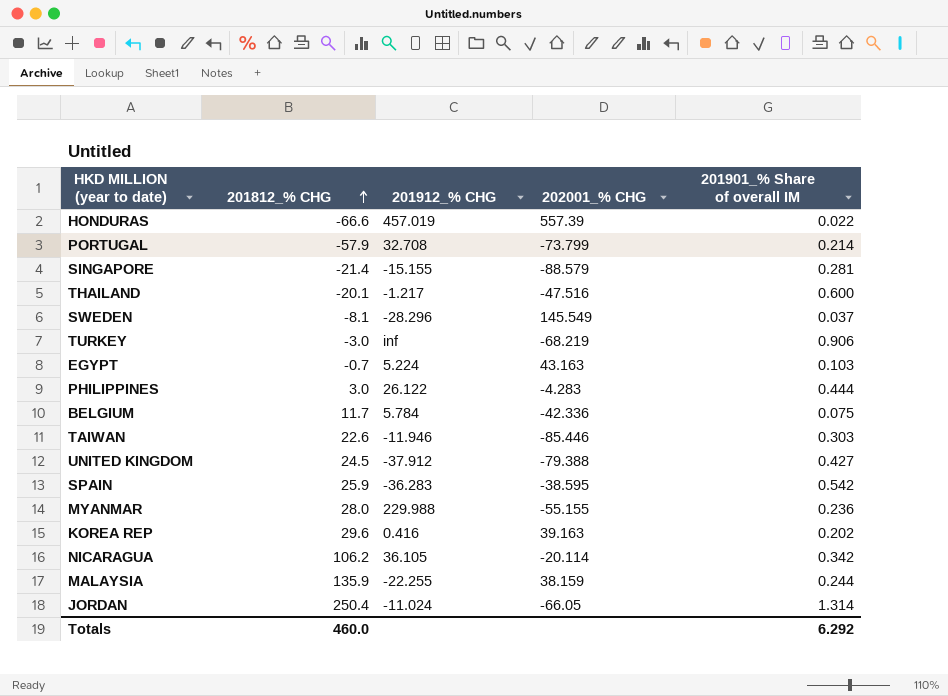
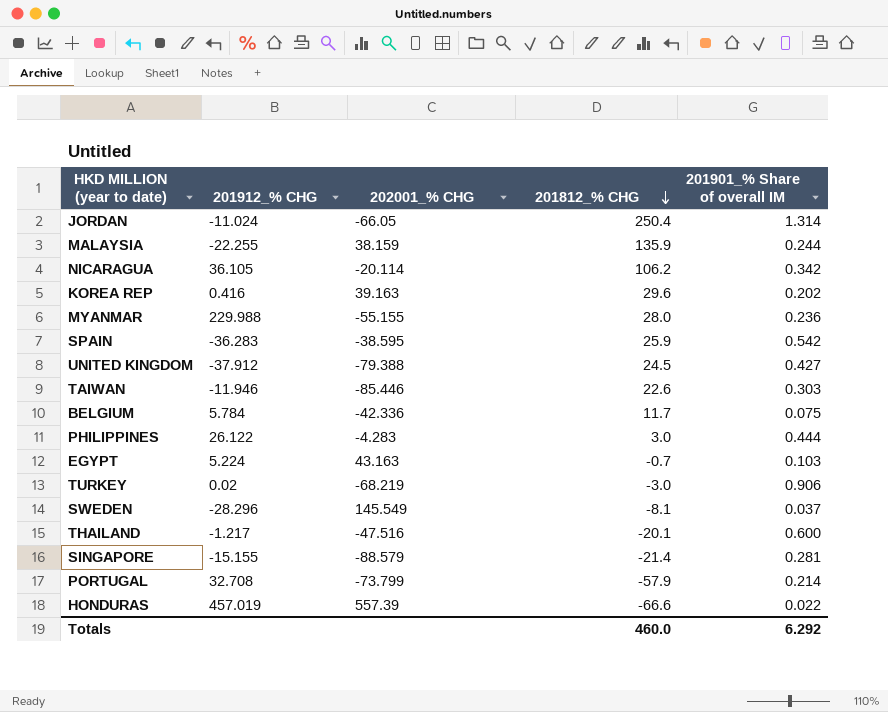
row order: 201812_% CHG ascending -> 201812_% CHG descending
column 201812_% CHG | position: 2 -> 4
TURKEY | 201912_% CHG: inf -> 0.02

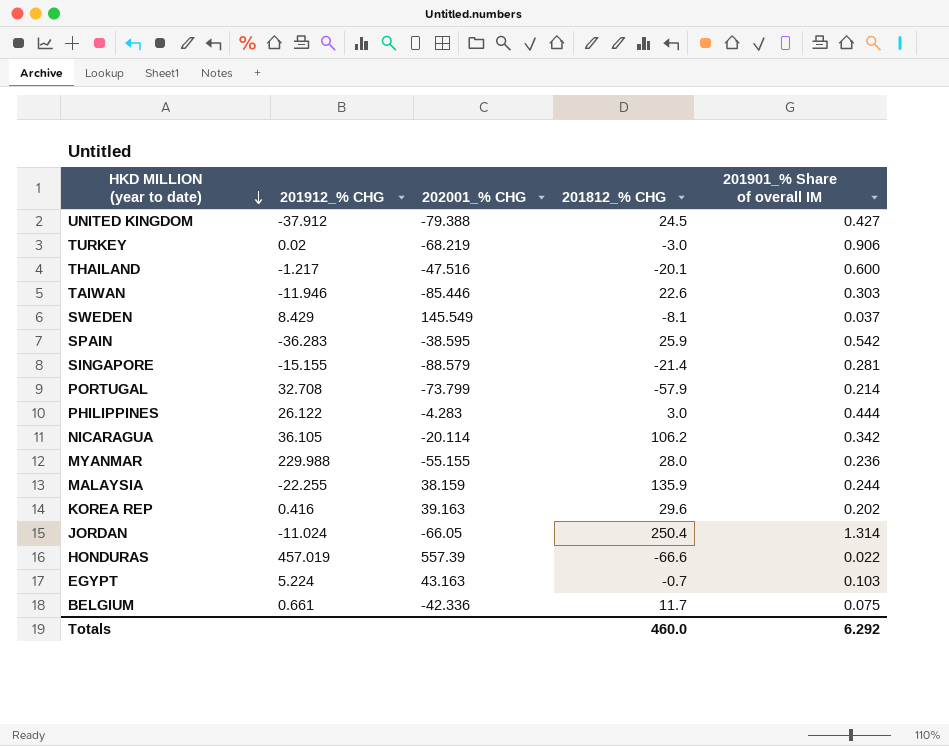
row order: 201812_% CHG descending -> HKD MILLION (year to date) descending
SWEDEN | 201912_% CHG: -28.296 -> 8.429
BELGIUM | 201912_% CHG: 5.784 -> 0.661

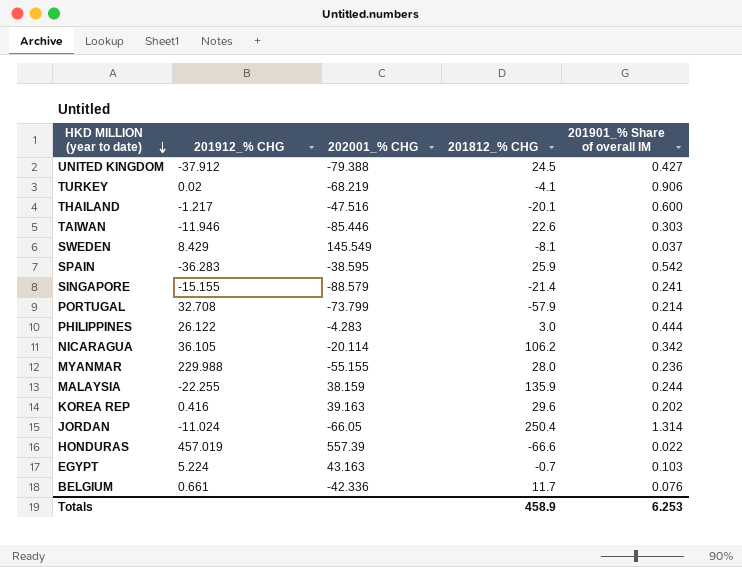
TURKEY | 201812_% CHG: -3.0 -> -4.1
SINGAPORE | 201901_% Share of overall IM: 0.281 -> 0.241
BELGIUM | 201901_% Share of overall IM: 0.075 -> 0.076
Totals | 201812_% CHG: 460.0 -> 458.9
Totals | 201901_% Share of overall IM: 6.292 -> 6.253

